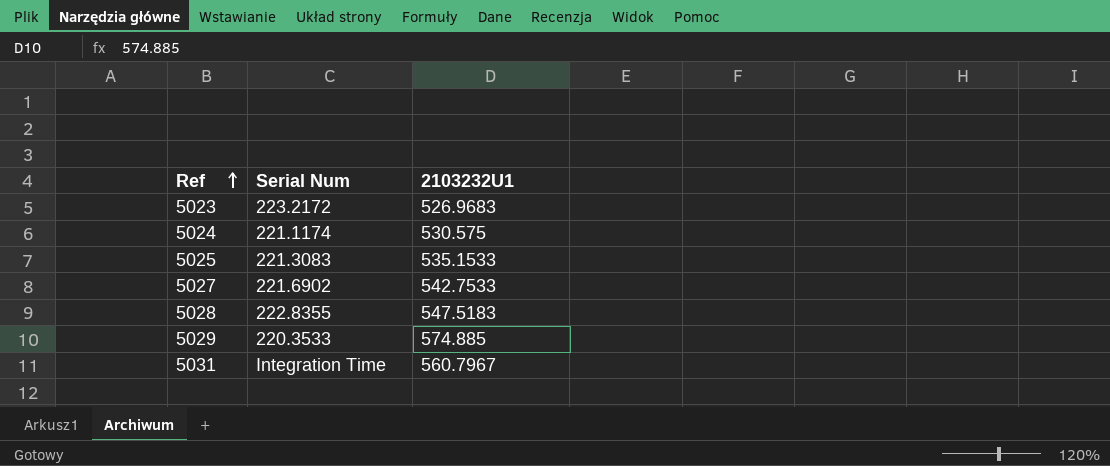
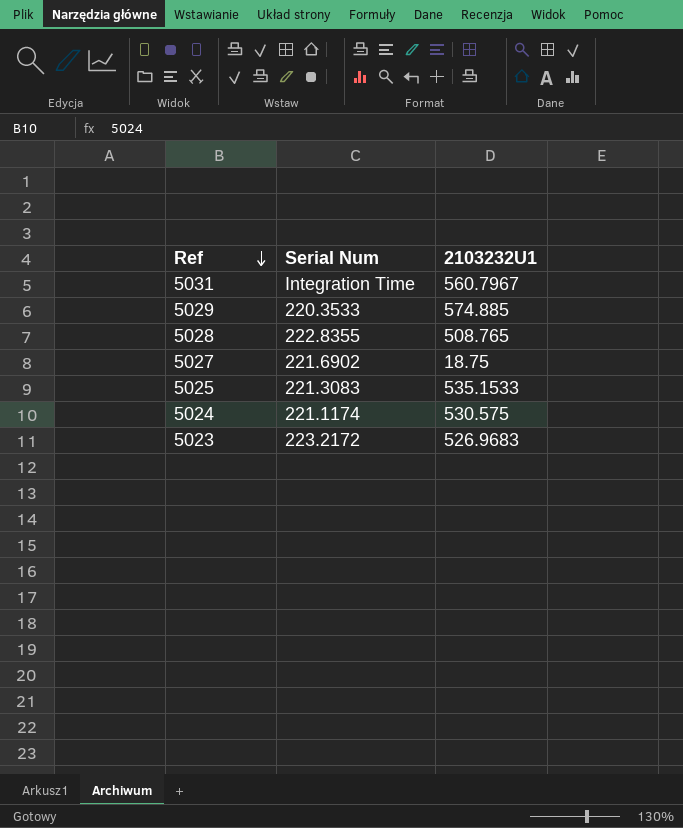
row order: Ref ascending -> Ref descending
5028 | 2103232U1: 547.5183 -> 508.765
5027 | 2103232U1: 542.7533 -> 18.75

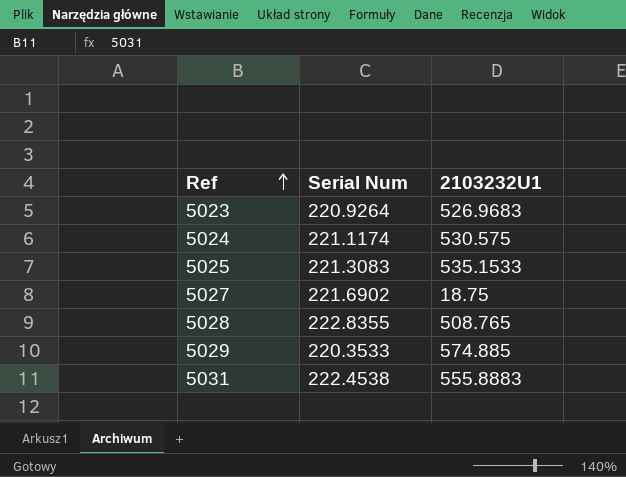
row order: Ref descending -> Ref ascending
5023 | Serial Num: 223.2172 -> 220.9264
5031 | Serial Num: Integration Time -> 222.4538
5031 | 2103232U1: 560.7967 -> 555.8883

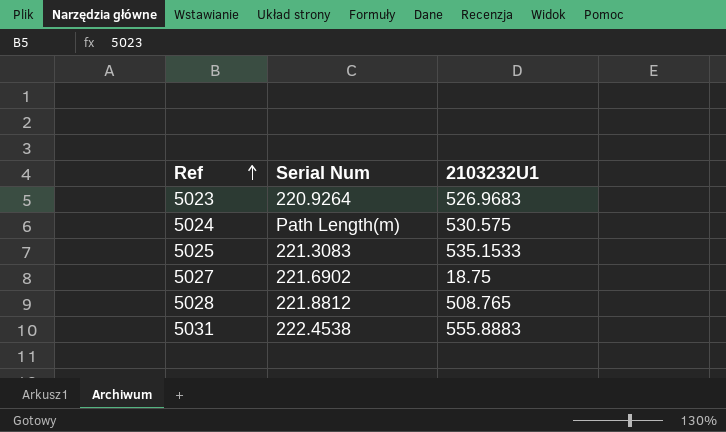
row 5029: 220.3533 | 574.885 -> none
5024 | Serial Num: 221.1174 -> Path Length(m)
5028 | Serial Num: 222.8355 -> 221.8812

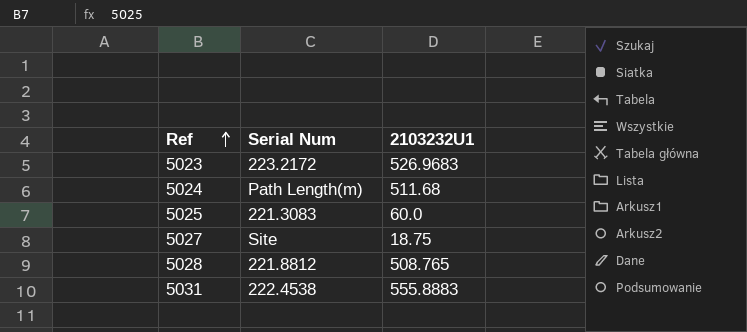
5023 | Serial Num: 220.9264 -> 223.2172
5024 | 2103232U1: 530.575 -> 511.68
5025 | 2103232U1: 535.1533 -> 60.0
5027 | Serial Num: 221.6902 -> Site

